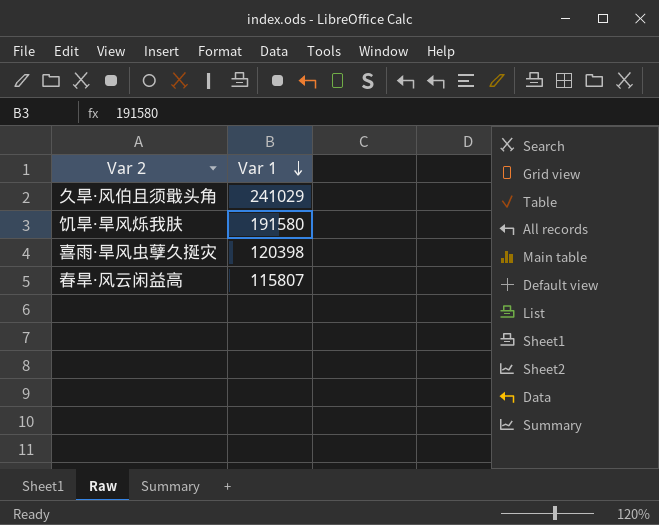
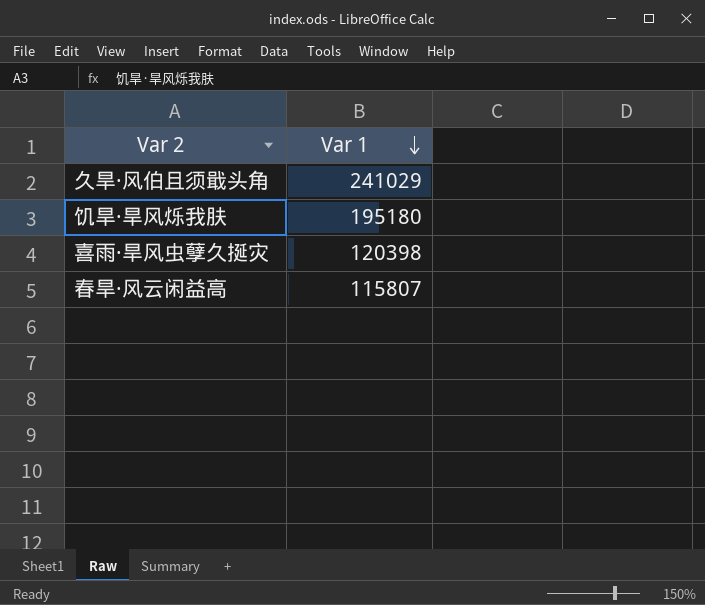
饥旱·旱风烁我肤 | Var 1: 191580 -> 195180

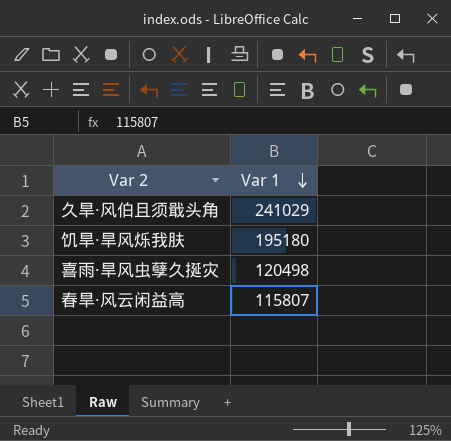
喜雨·旱风虫孽久挻灾 | Var 1: 120398 -> 120498

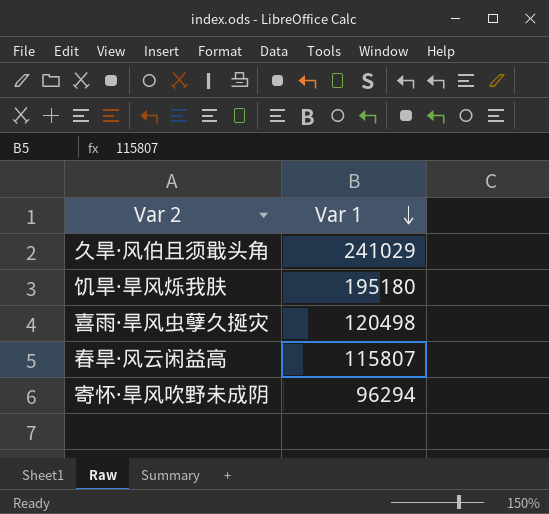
row 寄怀·旱风吹野未成阴: none -> 96294

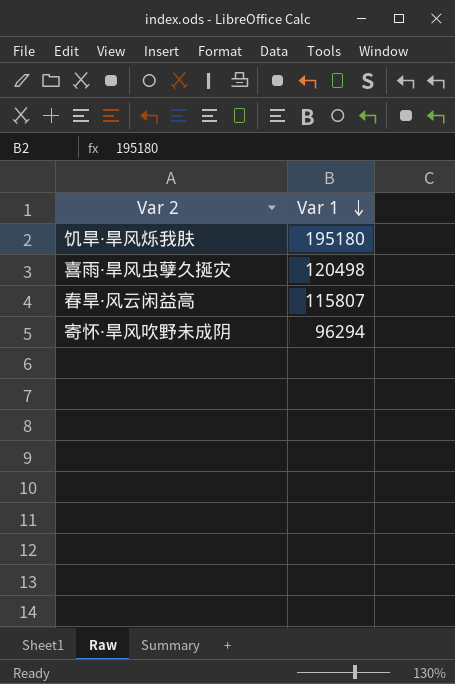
row 久旱·风伯且须戢头角: 241029 -> none

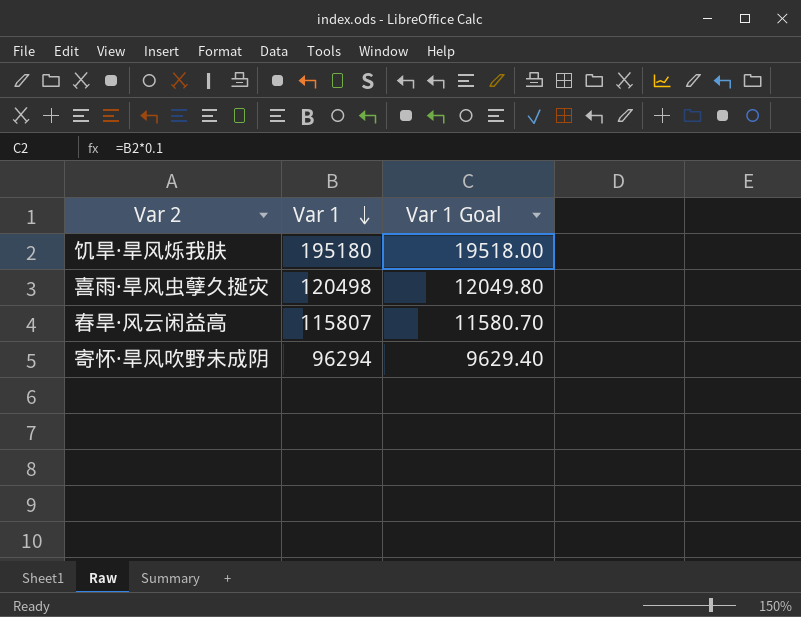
column Var 1 Goal | formula: none -> [Var 1] * 0.1

